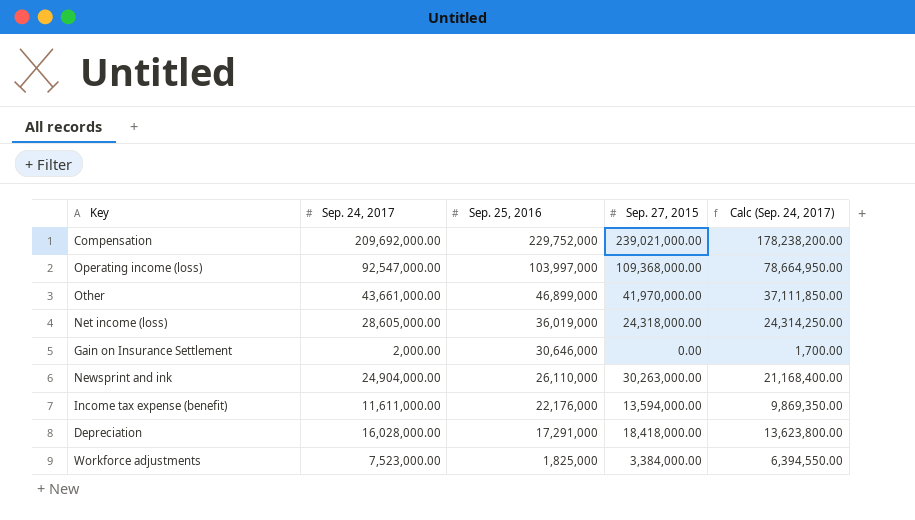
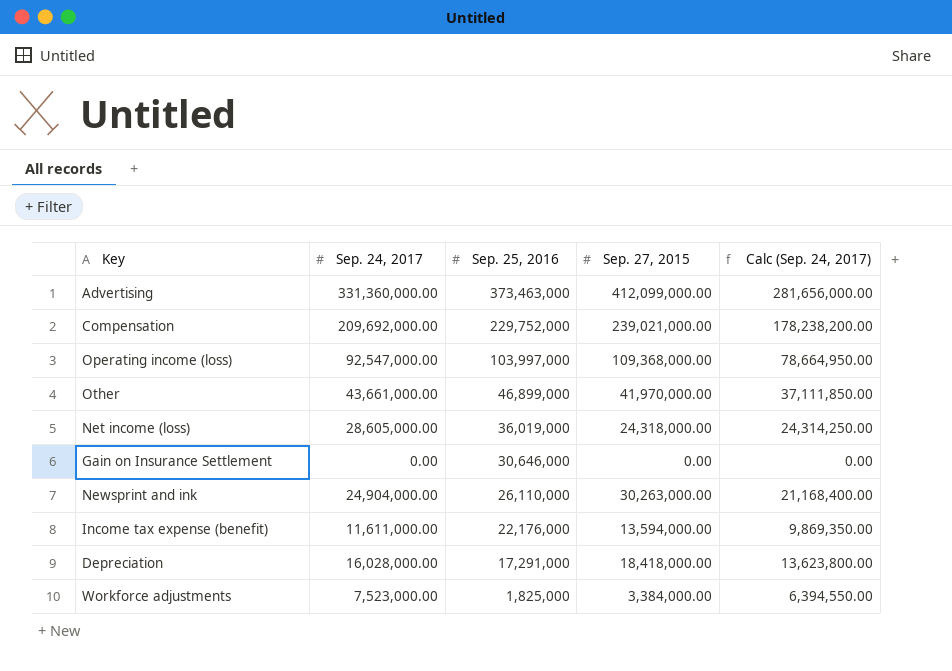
row Advertising: none -> 331,360,000.00 | 373,463,000 | 412,099,000.00 | 281,656,000.00
Gain on Insurance Settlement | Sep. 24, 2017: 2,000.00 -> 0.00
Gain on Insurance Settlement | Calc (Sep. 24, 2017): 1,700.00 -> 0.00

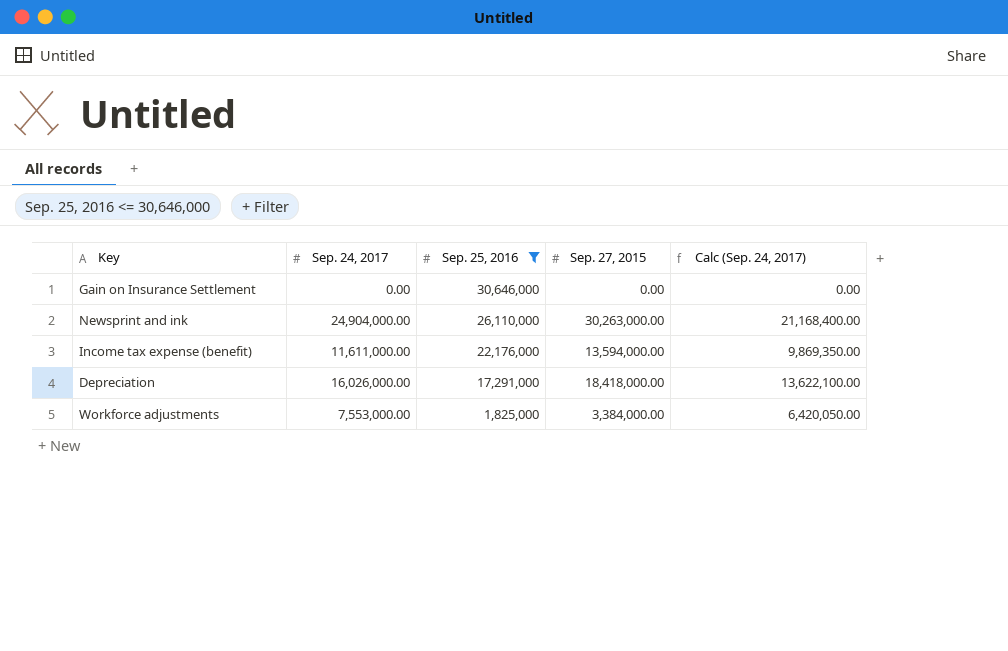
filter: none -> Sep. 25, 2016 <= 30,646,000
Depreciation | Sep. 24, 2017: 16,028,000.00 -> 16,026,000.00
Depreciation | Calc (Sep. 24, 2017): 13,623,800.00 -> 13,622,100.00
Workforce adjustments | Sep. 24, 2017: 7,523,000.00 -> 7,553,000.00
Workforce adjustments | Calc (Sep. 24, 2017): 6,394,550.00 -> 6,420,050.00

